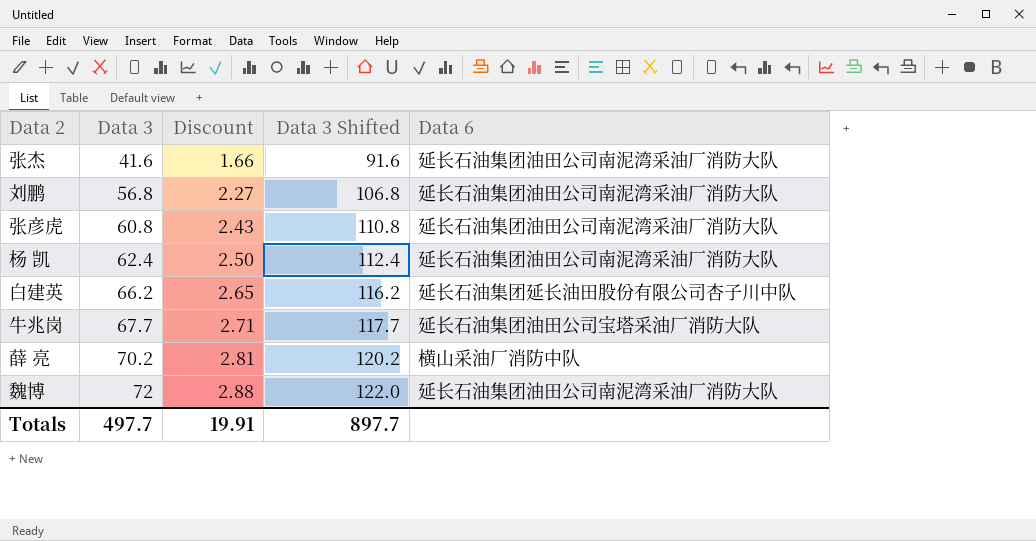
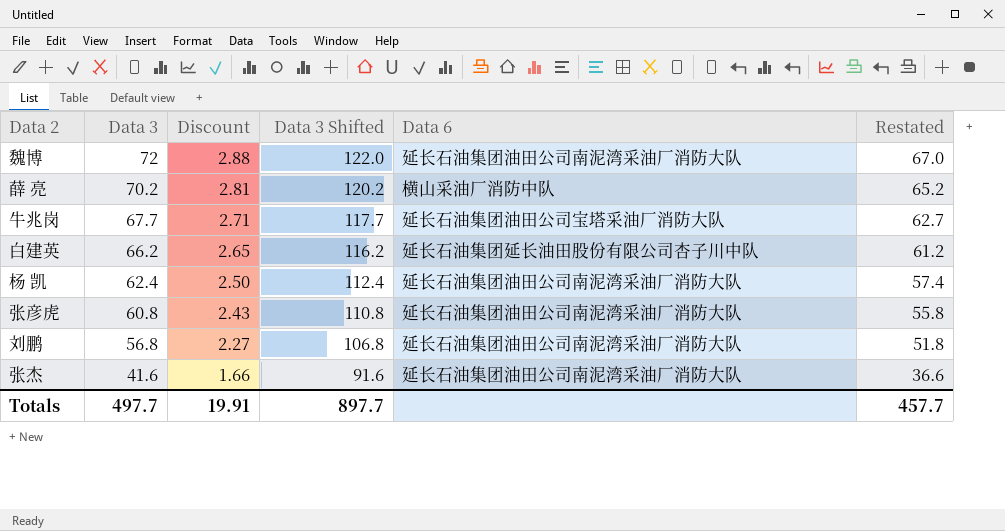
row order: Data 3 ascending -> Data 3 descending
column Restated | formula: none -> [Data 3] - 5

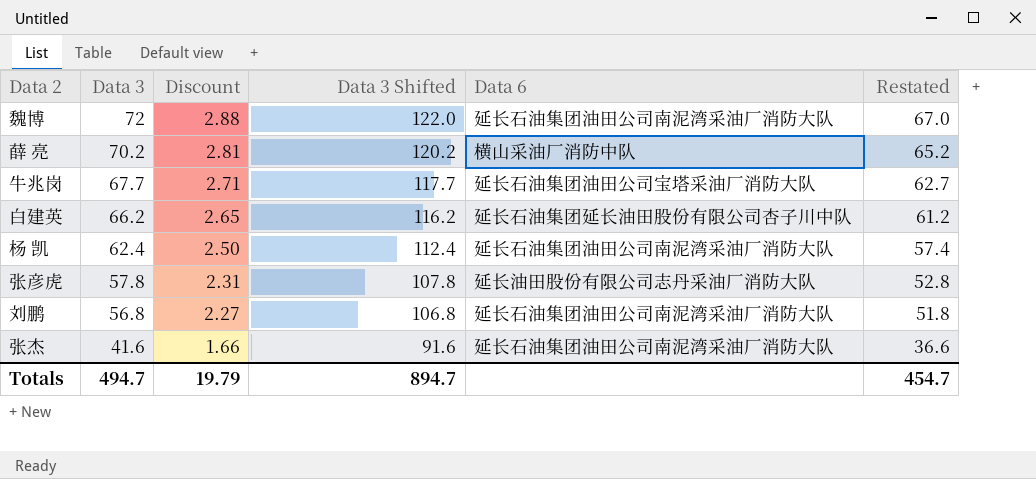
张彦虎 | Data 3: 60.8 -> 57.8
张彦虎 | Discount: 2.43 -> 2.31
张彦虎 | Data 3 Shifted: 110.8 -> 107.8
张彦虎 | Data 6: 延长石油集团油田公司南泥湾采油厂消防大队 -> 延长油田股份有限公司志丹采油厂消防大队
张彦虎 | Restated: 55.8 -> 52.8
Totals | Data 3: 497.7 -> 494.7
Totals | Discount: 19.91 -> 19.79
Totals | Data 3 Shifted: 897.7 -> 894.7
Totals | Restated: 457.7 -> 454.7

